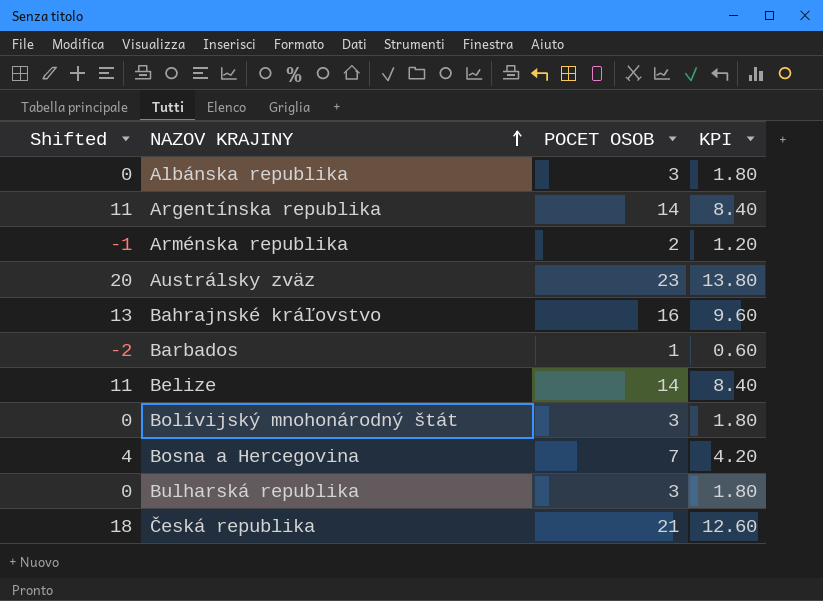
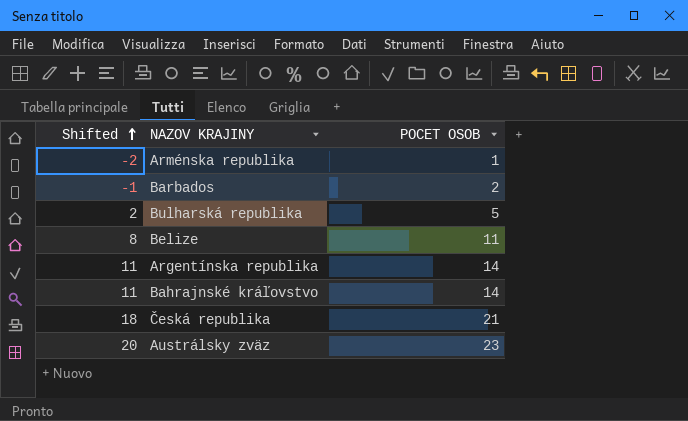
row order: NAZOV KRAJINY ascending -> Shifted ascending
column KPI | formula: [POCET OSOB] * 0.6 -> none
row Albánska republika: 0 | 3 | 1.80 -> none
row Bolívijský mnohonárodný štát: 0 | 3 | 1.80 -> none
row Bosna a Hercegovina: 4 | 7 | 4.20 -> none
Arménska republika | Shifted: -1 -> -2
Arménska republika | POCET OSOB: 2 -> 1
Barbados | Shifted: -2 -> -1
Barbados | POCET OSOB: 1 -> 2
Bulharská republika | Shifted: 0 -> 2
Bulharská republika | POCET OSOB: 3 -> 5
Belize | Shifted: 11 -> 8
Belize | POCET OSOB: 14 -> 11
Bahrajnské kráľovstvo | Shifted: 13 -> 11
Bahrajnské kráľovstvo | POCET OSOB: 16 -> 14

